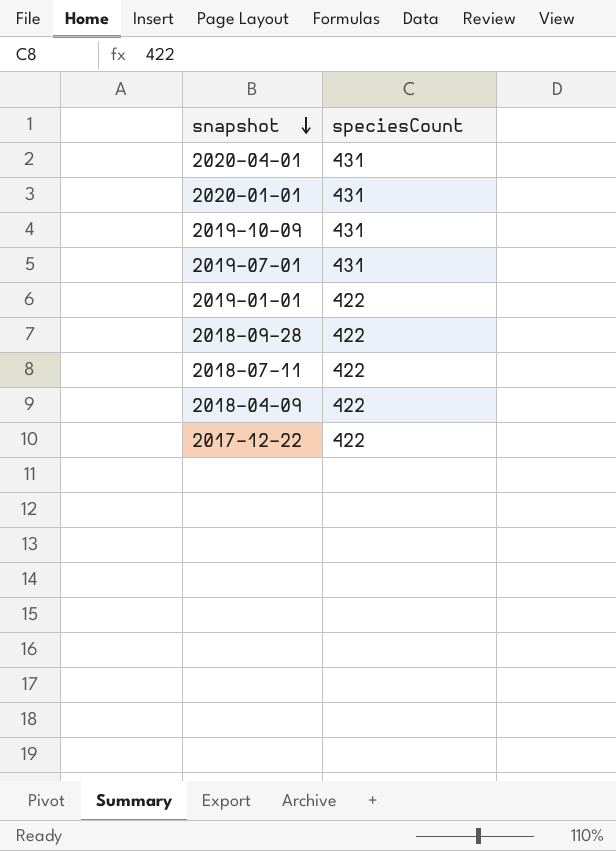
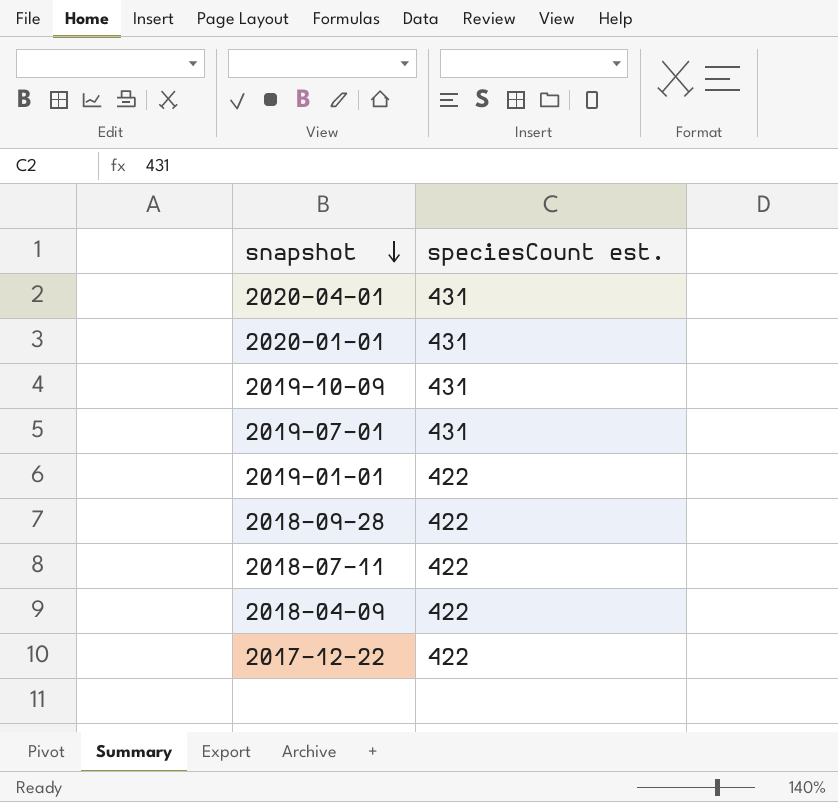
column name: speciesCount -> speciesCount est.

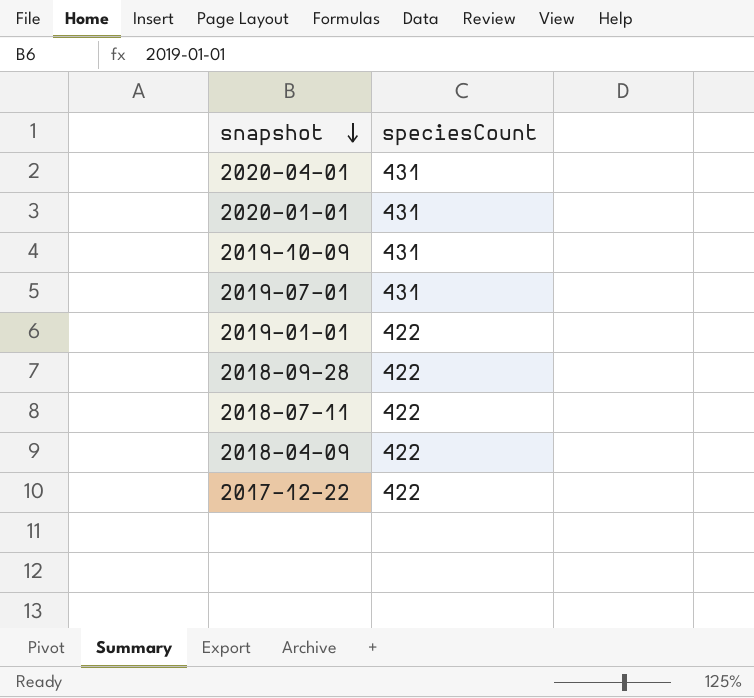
column name: speciesCount est. -> speciesCount

